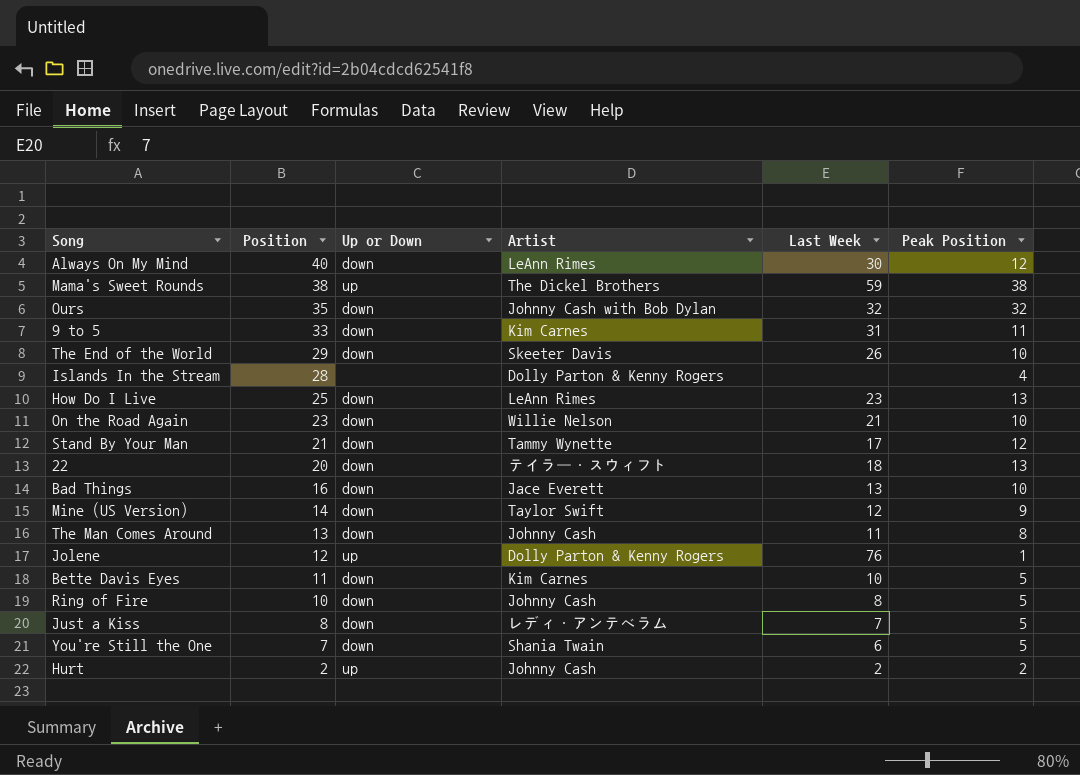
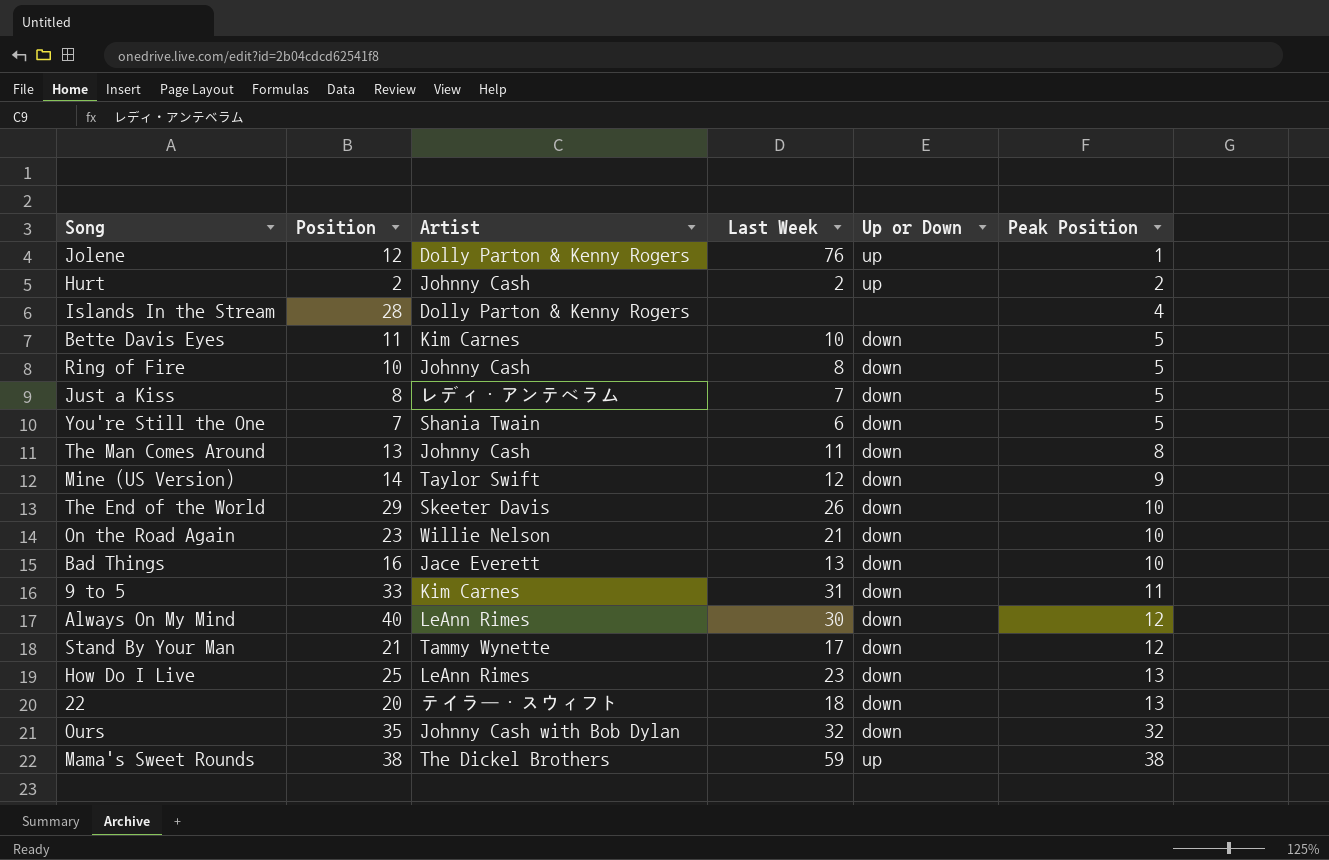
row order: Position descending -> Peak Position ascending
column Up or Down | position: 3 -> 5

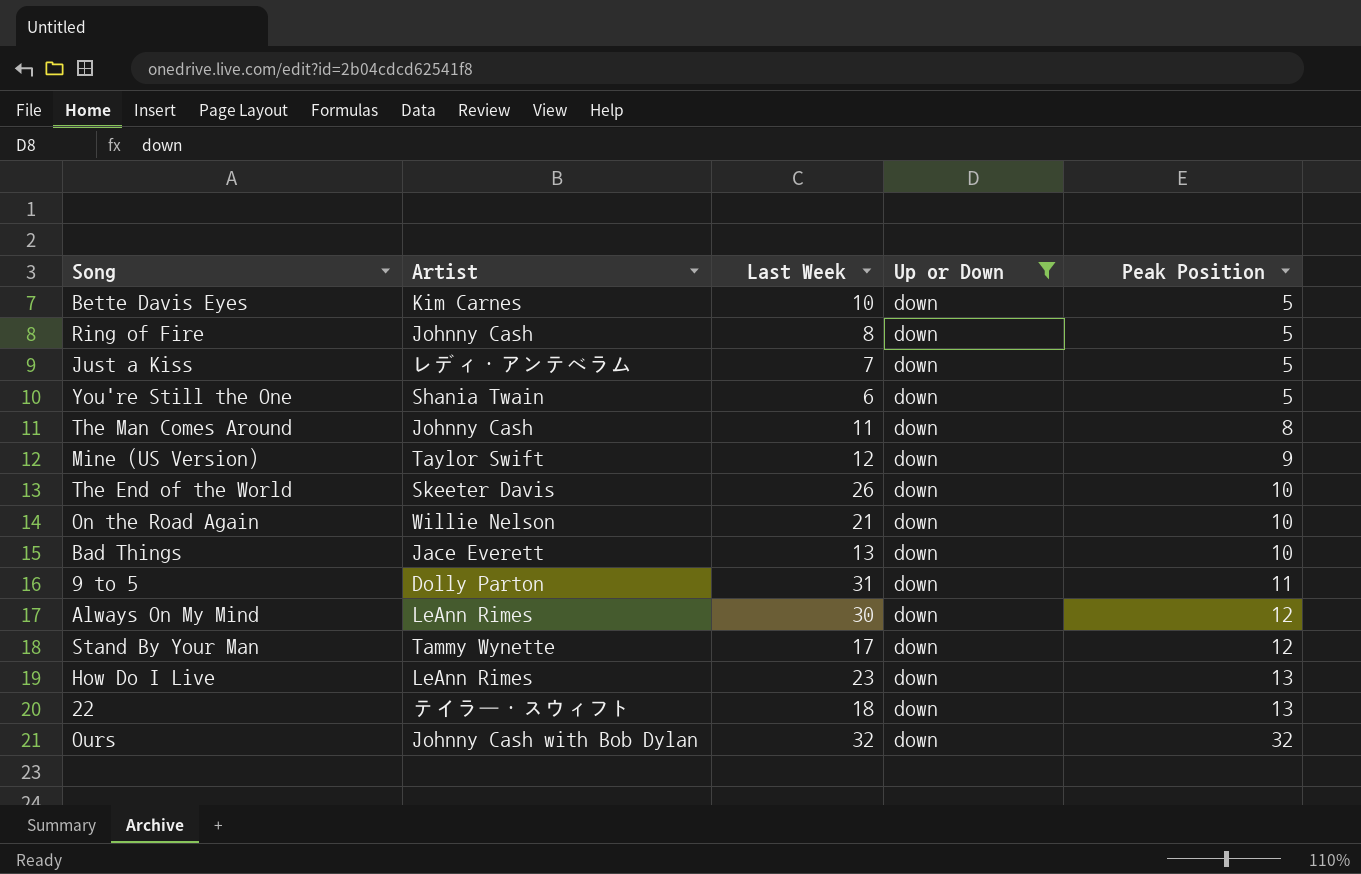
filter: none -> Up or Down = down
column Position | position: 2 -> none
9 to 5 | Artist: Kim Carnes -> Dolly Parton

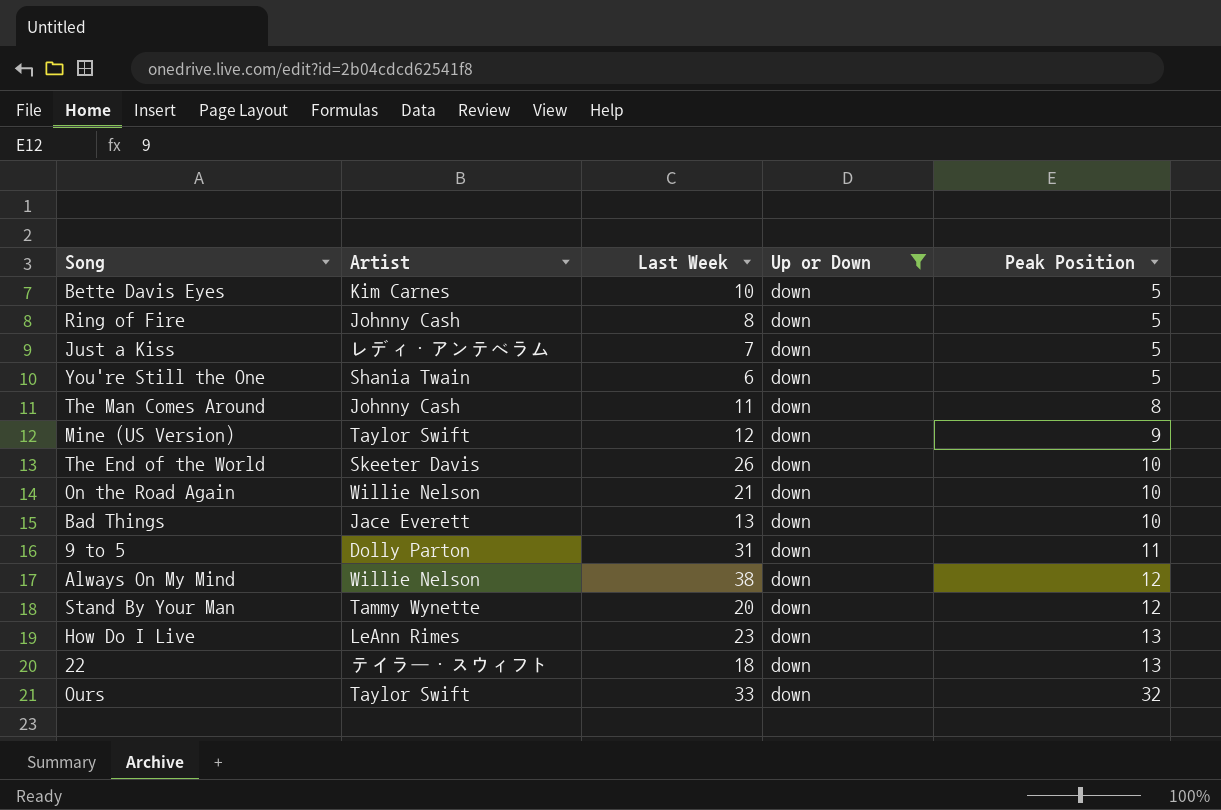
Always On My Mind | Artist: LeAnn Rimes -> Willie Nelson
Always On My Mind | Last Week: 30 -> 38
Stand By Your Man | Last Week: 17 -> 20
Ours | Artist: Johnny Cash with Bob Dylan -> Taylor Swift
Ours | Last Week: 32 -> 33

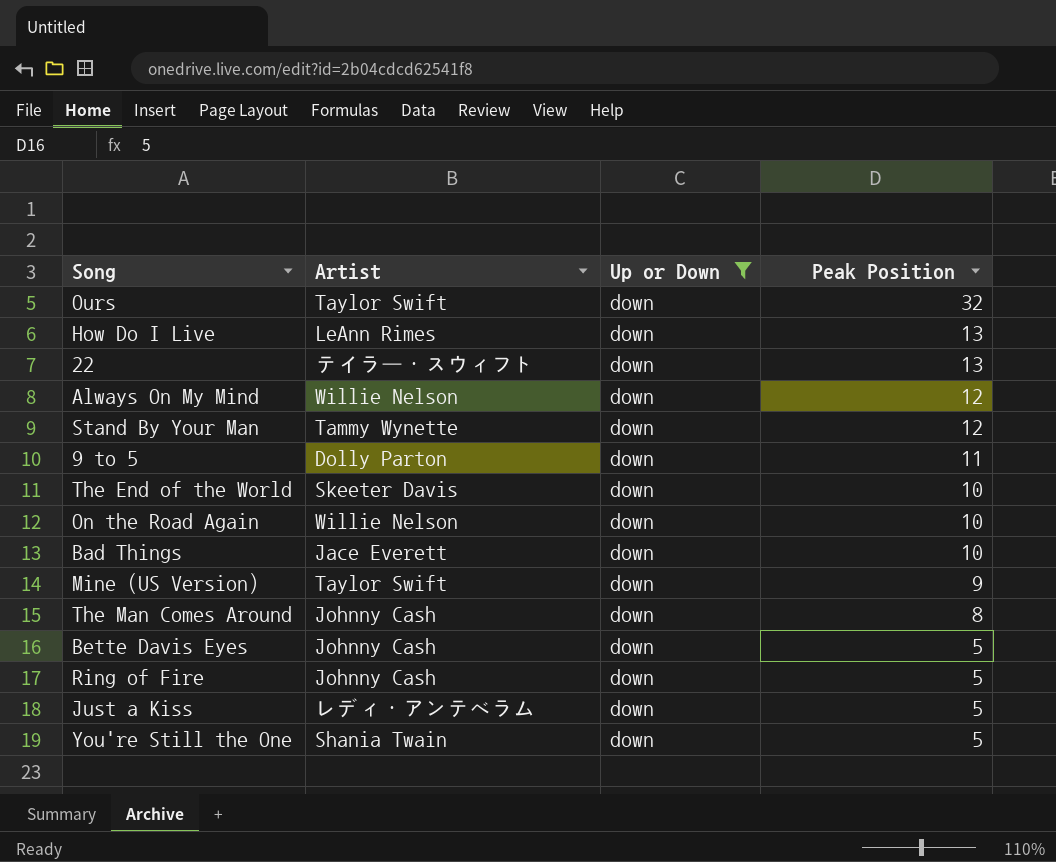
row order: Peak Position ascending -> Peak Position descending
column Last Week | position: 3 -> none
Bette Davis Eyes | Artist: Kim Carnes -> Johnny Cash

